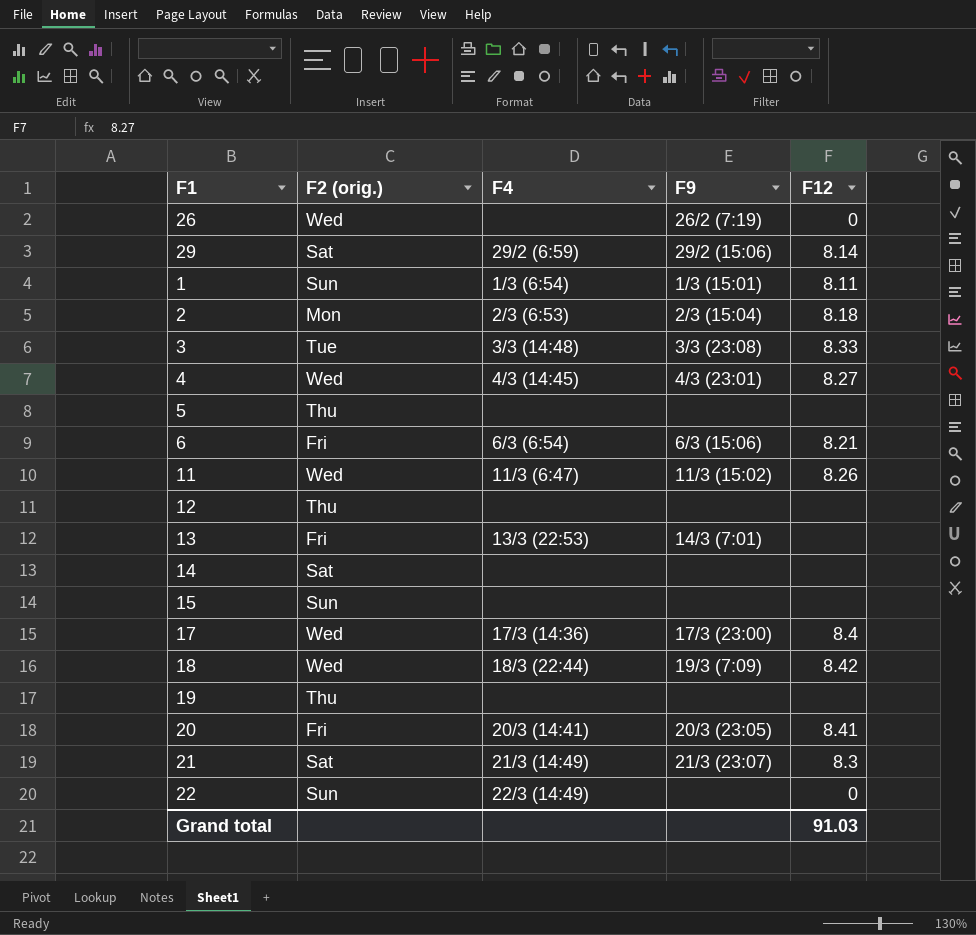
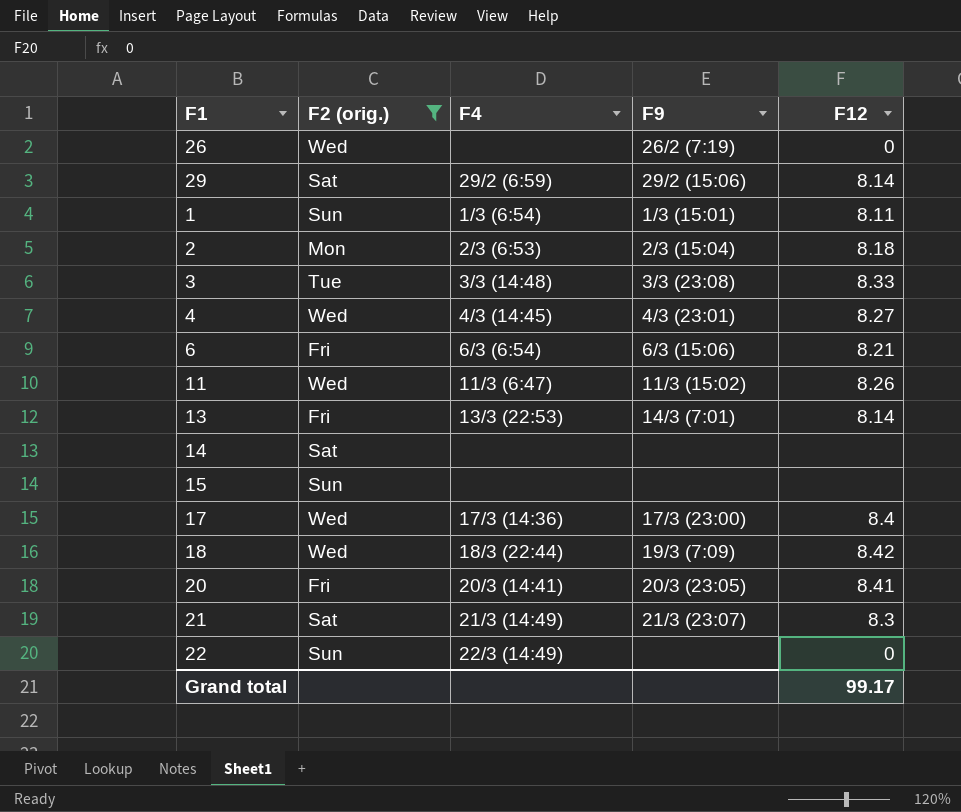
filter: none -> F2 (orig.) != Thu
13 | F12: none -> 8.14
Grand total | F12: 91.03 -> 99.17

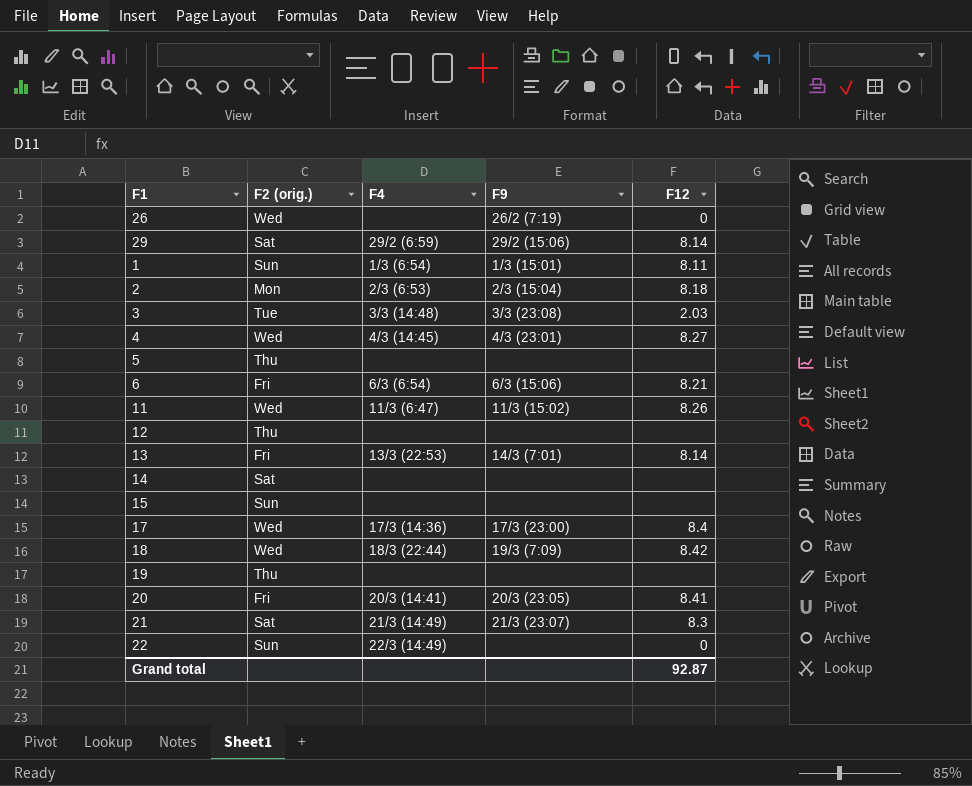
filter: F2 (orig.) != Thu -> none
3 | F12: 8.33 -> 2.03
Grand total | F12: 99.17 -> 92.87

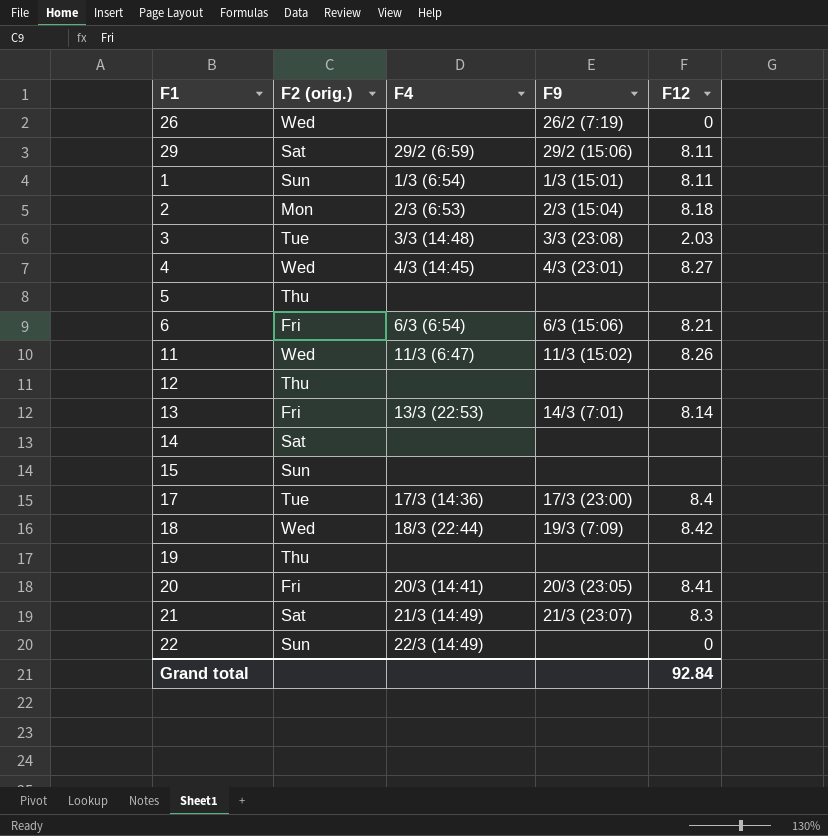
29 | F12: 8.14 -> 8.11
17 | F2 (orig.): Wed -> Tue
Grand total | F12: 92.87 -> 92.84

